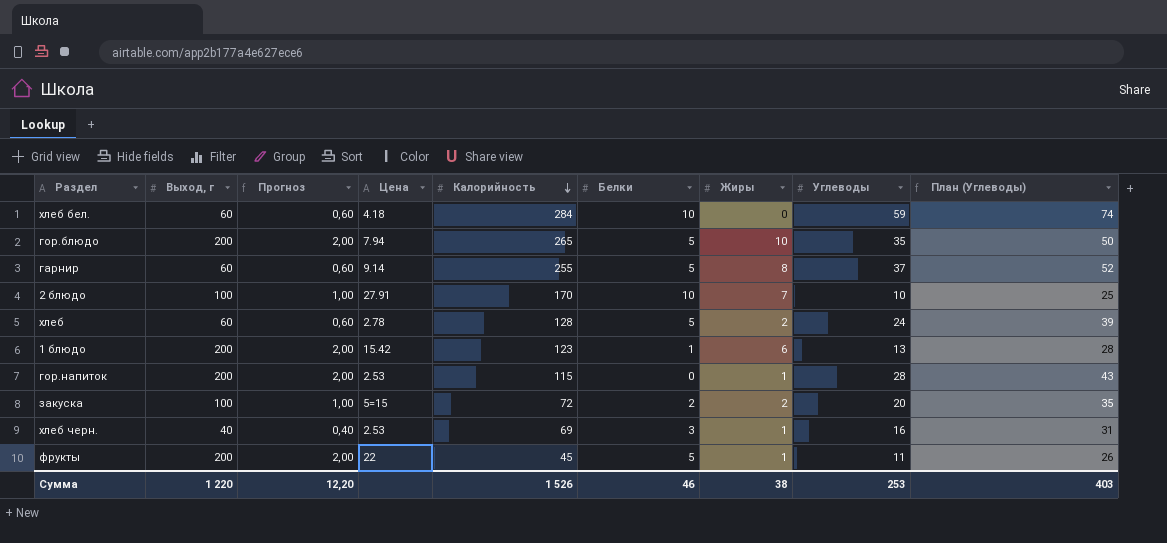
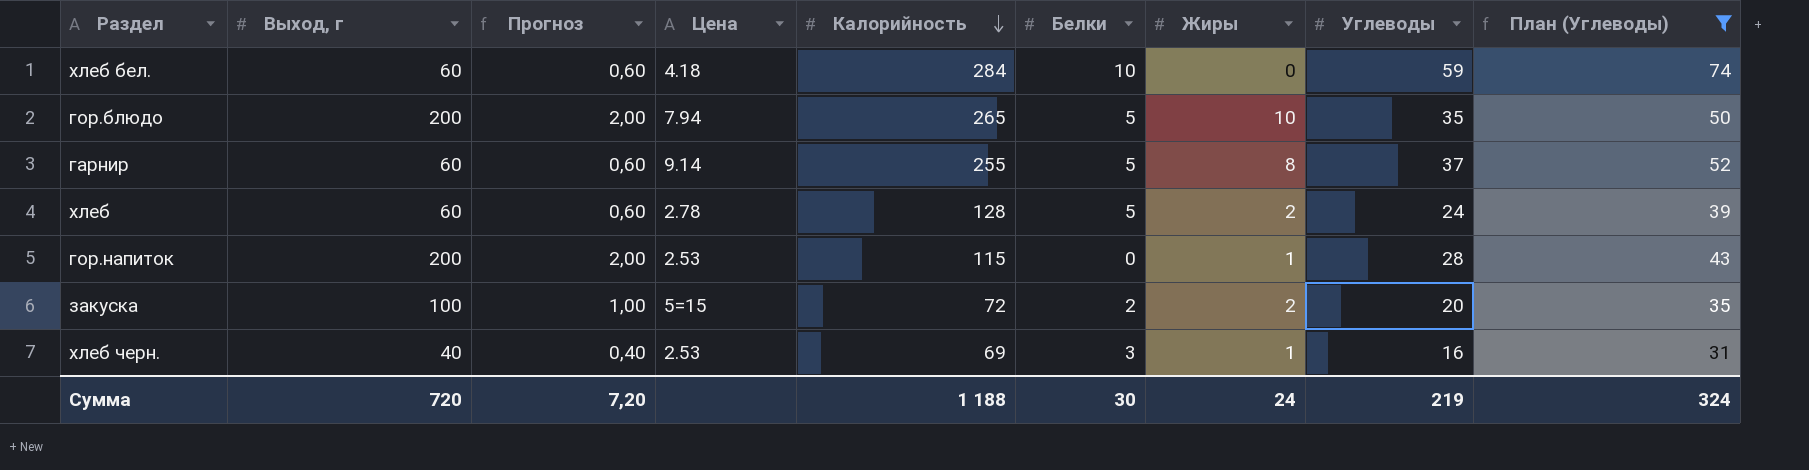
filter: none -> План (Углеводы) >= 31
Сумма | Выход, г: 1 220 -> 720
Сумма | Прогноз: 12,20 -> 7,20
Сумма | Калорийность: 1 526 -> 1 188
Сумма | Белки: 46 -> 30
Сумма | Жиры: 38 -> 24
Сумма | Углеводы: 253 -> 219
Сумма | План (Углеводы): 403 -> 324

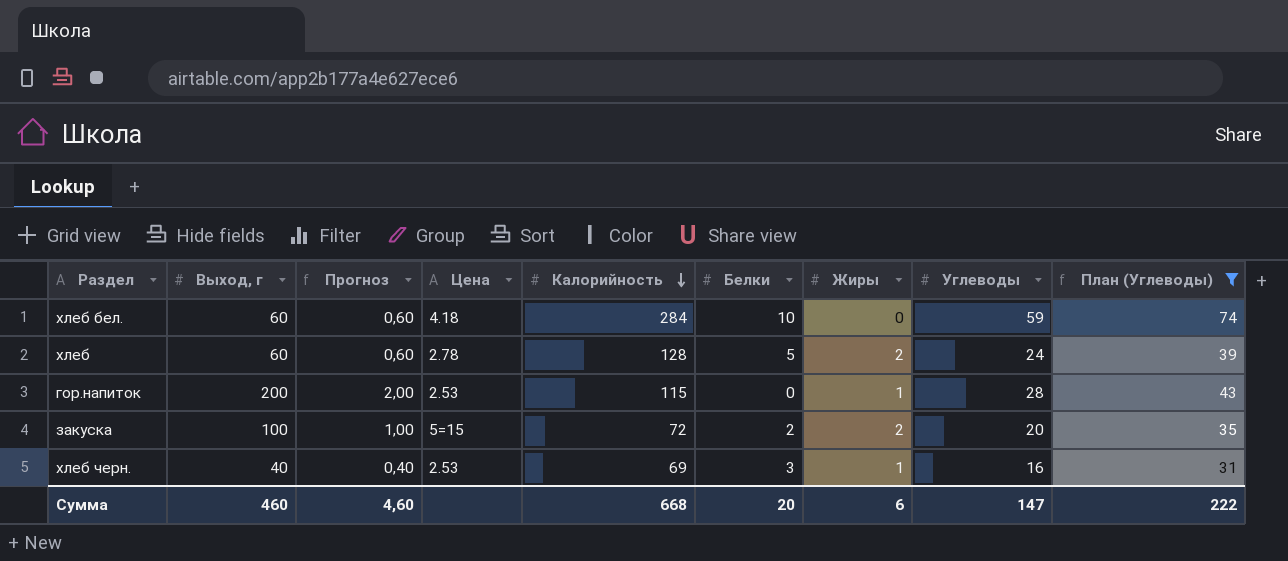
row гор.блюдо: 200 | 2,00 | 7.94 | 265 | 5 | 10 | 35 | 50 -> none
row гарнир: 60 | 0,60 | 9.14 | 255 | 5 | 8 | 37 | 52 -> none
Сумма | Выход, г: 720 -> 460
Сумма | Прогноз: 7,20 -> 4,60
Сумма | Калорийность: 1 188 -> 668
Сумма | Белки: 30 -> 20
Сумма | Жиры: 24 -> 6
Сумма | Углеводы: 219 -> 147
Сумма | План (Углеводы): 324 -> 222

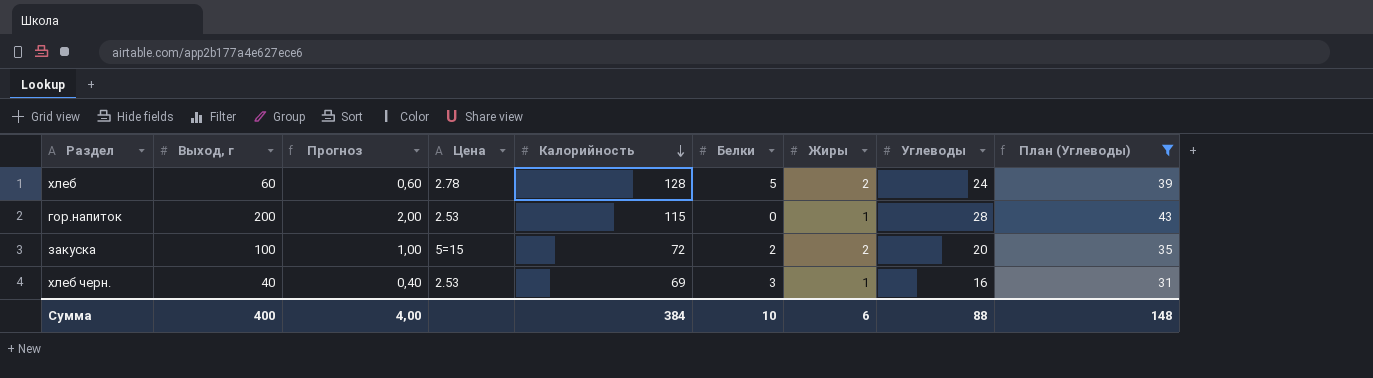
row хлеб бел.: 60 | 0,60 | 4.18 | 284 | 10 | 0 | 59 | 74 -> none
Сумма | Выход, г: 460 -> 400
Сумма | Прогноз: 4,60 -> 4,00
Сумма | Калорийность: 668 -> 384
Сумма | Белки: 20 -> 10
Сумма | Углеводы: 147 -> 88
Сумма | План (Углеводы): 222 -> 148

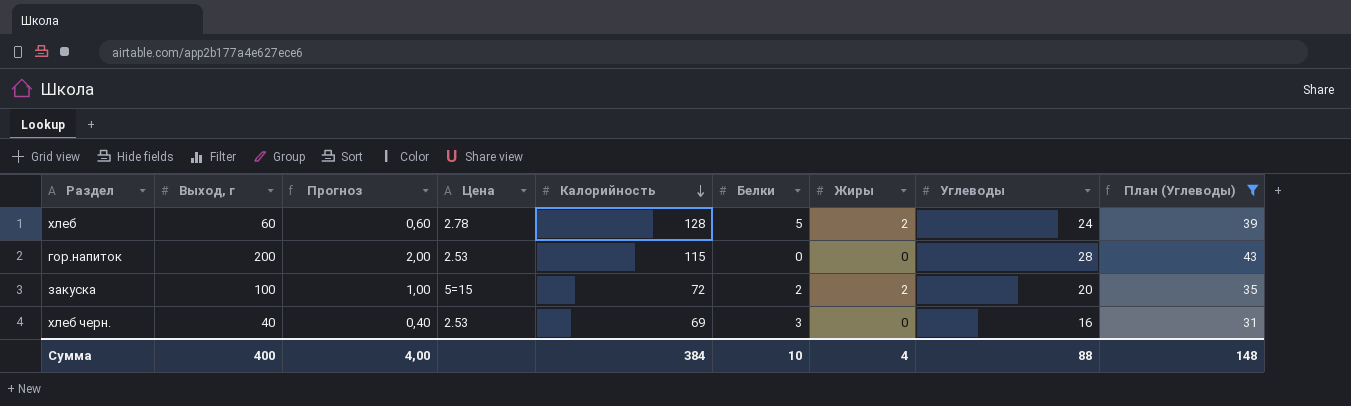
гор.напиток | Жиры: 1 -> 0
хлеб черн. | Жиры: 1 -> 0
Сумма | Жиры: 6 -> 4

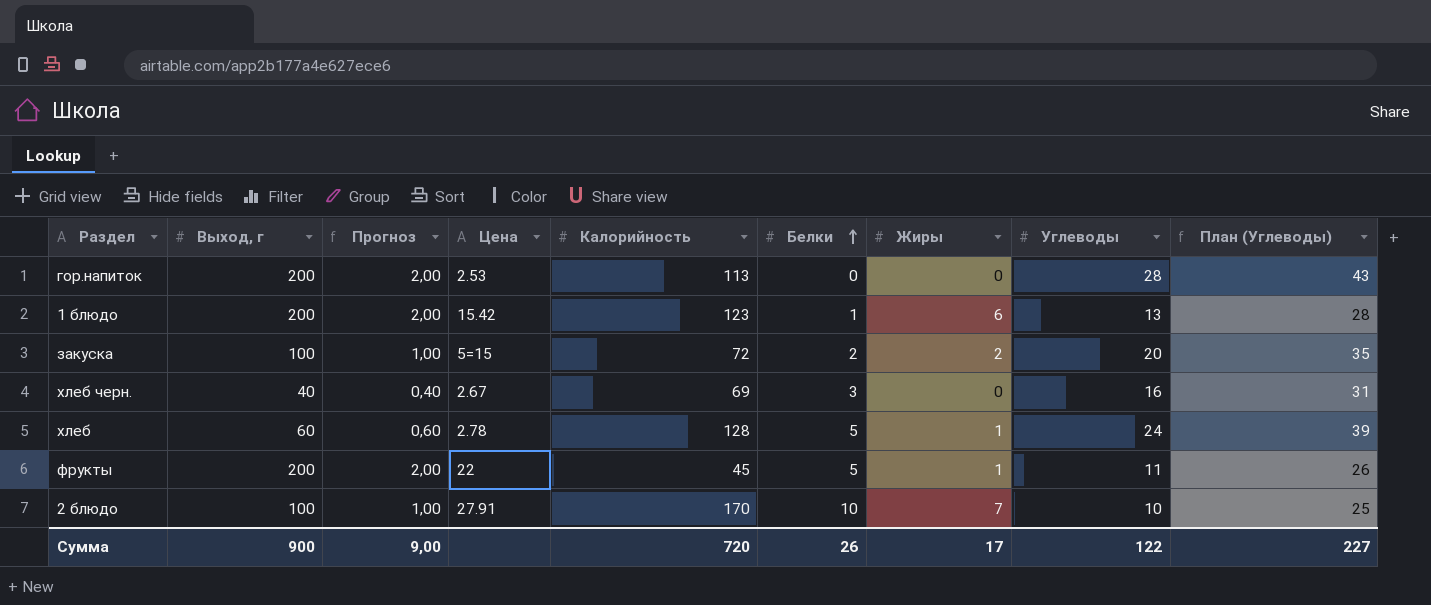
filter: План (Углеводы) >= 31 -> none
row order: Калорийность descending -> Белки ascending
гор.напиток | Калорийность: 115 -> 113
хлеб черн. | Цена: 2.53 -> 2.67
хлеб | Жиры: 2 -> 1
Сумма | Выход, г: 400 -> 900
Сумма | Прогноз: 4,00 -> 9,00
Сумма | Калорийность: 384 -> 720
Сумма | Белки: 10 -> 26
Сумма | Жиры: 4 -> 17
Сумма | Углеводы: 88 -> 122
Сумма | План (Углеводы): 148 -> 227

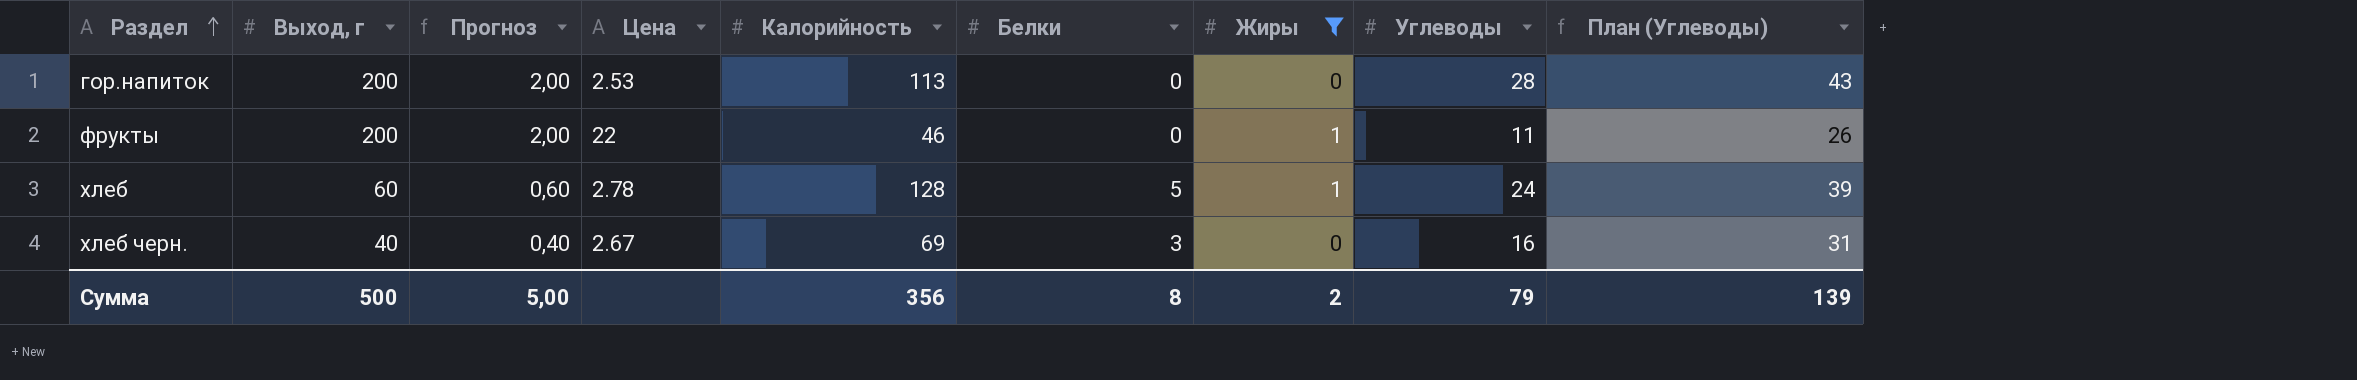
filter: none -> Жиры <= 1
row order: Белки ascending -> Раздел ascending
фрукты | Калорийность: 45 -> 46
фрукты | Белки: 5 -> 0
Сумма | Выход, г: 900 -> 500
Сумма | Прогноз: 9,00 -> 5,00
Сумма | Калорийность: 720 -> 356
Сумма | Белки: 26 -> 8
Сумма | Жиры: 17 -> 2
Сумма | Углеводы: 122 -> 79
Сумма | План (Углеводы): 227 -> 139

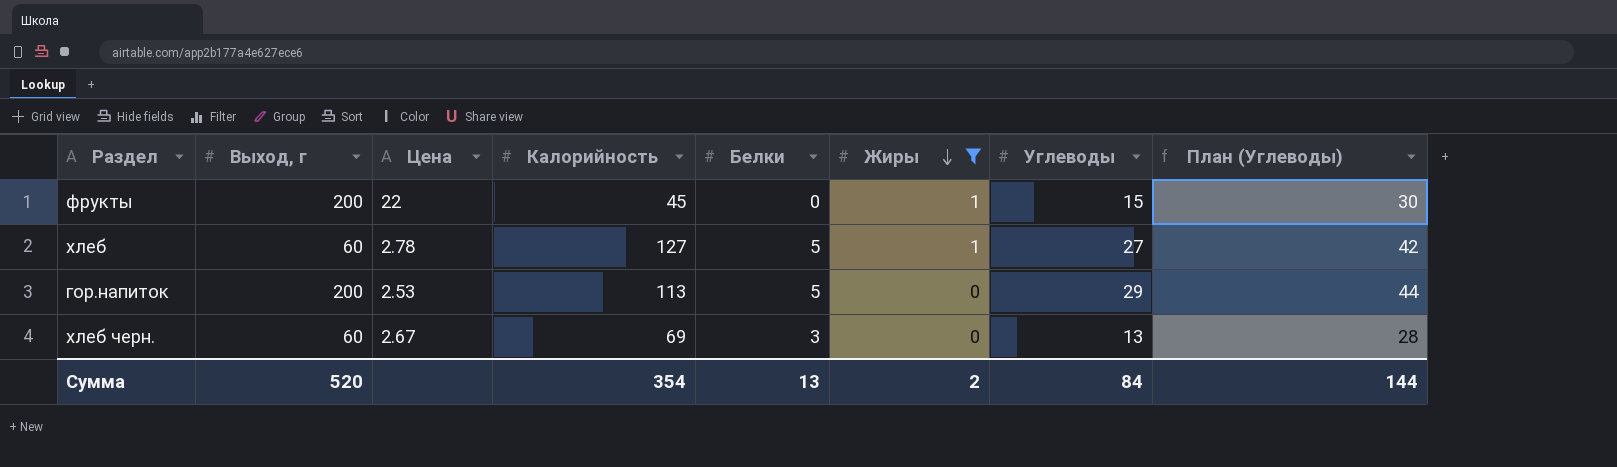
row order: Раздел ascending -> Жиры descending
column Прогноз | formula: [Выход, г] * 0,01 -> none
фрукты | Калорийность: 46 -> 45
фрукты | Углеводы: 11 -> 15
фрукты | План (Углеводы): 26 -> 30
хлеб | Калорийность: 128 -> 127
хлеб | Углеводы: 24 -> 27
хлеб | План (Углеводы): 39 -> 42
гор.напиток | Белки: 0 -> 5
гор.напиток | Углеводы: 28 -> 29
гор.напиток | План (Углеводы): 43 -> 44
хлеб черн. | Выход, г: 40 -> 60
хлеб черн. | Углеводы: 16 -> 13
хлеб черн. | План (Углеводы): 31 -> 28
Сумма | Выход, г: 500 -> 520
Сумма | Калорийность: 356 -> 354
Сумма | Белки: 8 -> 13
Сумма | Углеводы: 79 -> 84
Сумма | План (Углеводы): 139 -> 144

